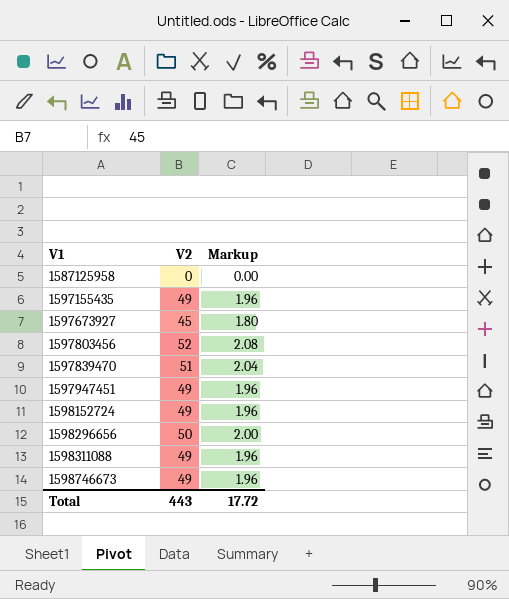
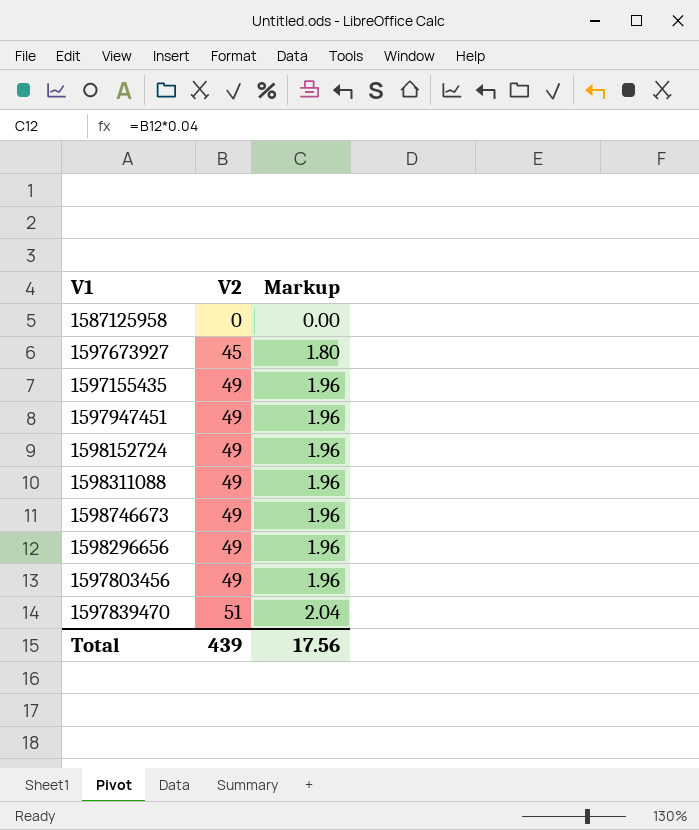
row order: V1 ascending -> V2 ascending
1598296656 | V2: 50 -> 49
1598296656 | Markup: 2.00 -> 1.96
1597803456 | V2: 52 -> 49
1597803456 | Markup: 2.08 -> 1.96
Total | V2: 443 -> 439
Total | Markup: 17.72 -> 17.56

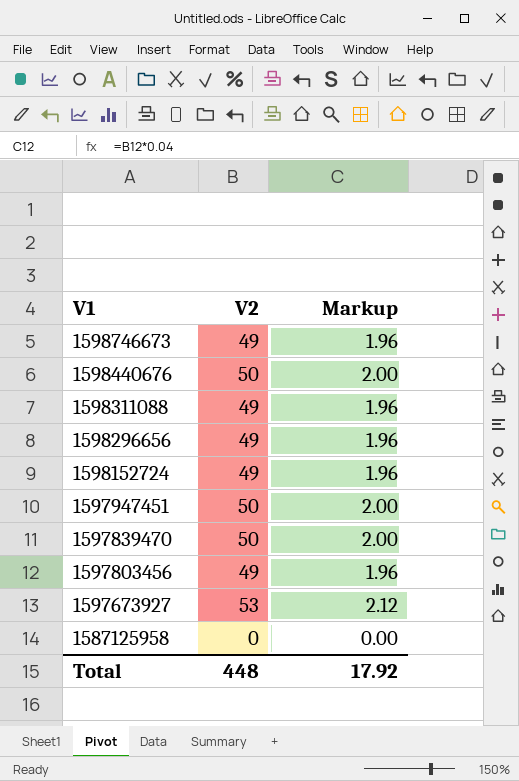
row order: V2 ascending -> V1 descending
row 1597155435: 49 | 1.96 -> none
row 1598440676: none -> 50 | 2.00
1597947451 | V2: 49 -> 50
1597947451 | Markup: 1.96 -> 2.00
1597839470 | V2: 51 -> 50
1597839470 | Markup: 2.04 -> 2.00
1597673927 | V2: 45 -> 53
1597673927 | Markup: 1.80 -> 2.12
Total | V2: 439 -> 448
Total | Markup: 17.56 -> 17.92

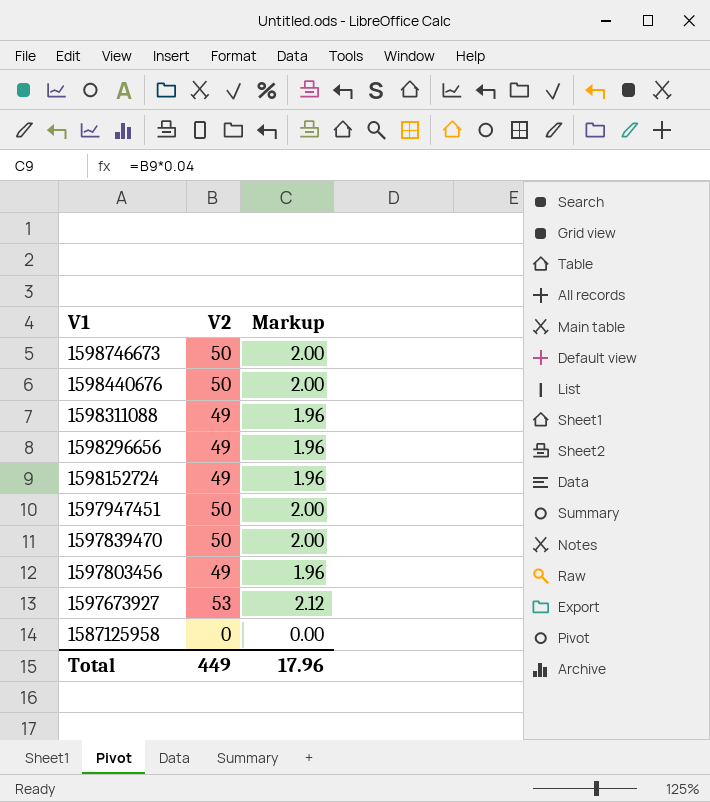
1598746673 | V2: 49 -> 50
1598746673 | Markup: 1.96 -> 2.00
Total | V2: 448 -> 449
Total | Markup: 17.92 -> 17.96

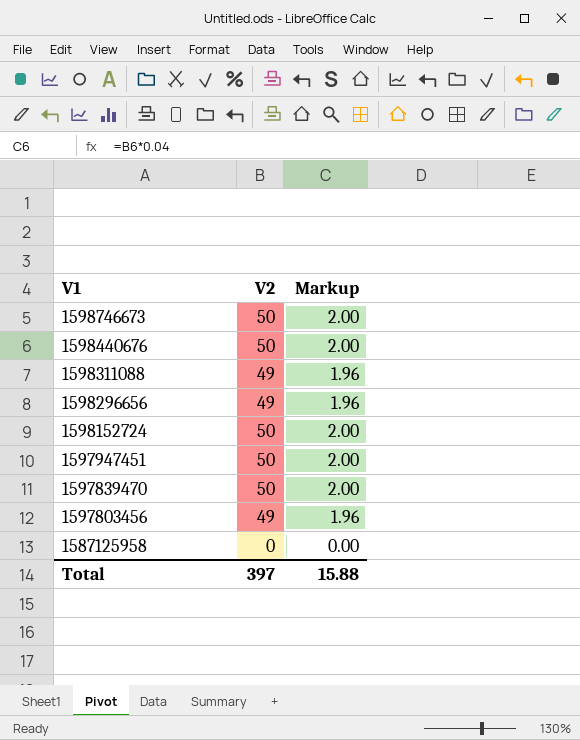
row 1597673927: 53 | 2.12 -> none
1598152724 | V2: 49 -> 50
1598152724 | Markup: 1.96 -> 2.00
Total | V2: 449 -> 397
Total | Markup: 17.96 -> 15.88

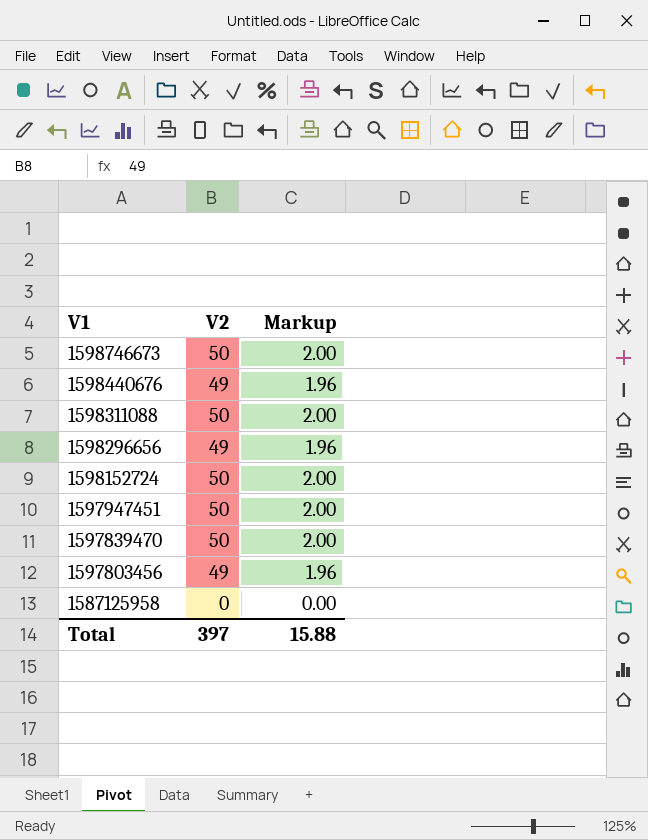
1598440676 | V2: 50 -> 49
1598440676 | Markup: 2.00 -> 1.96
1598311088 | V2: 49 -> 50
1598311088 | Markup: 1.96 -> 2.00

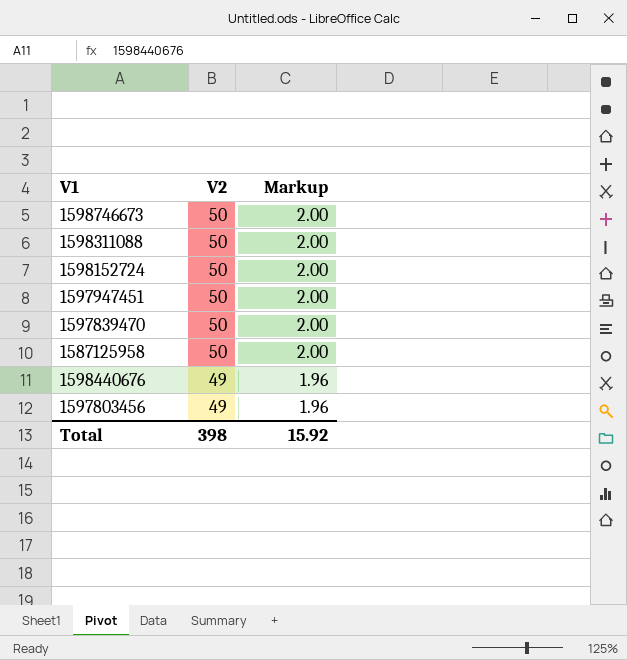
row order: V1 descending -> V2 descending
row 1598296656: 49 | 1.96 -> none
1587125958 | V2: 0 -> 50
1587125958 | Markup: 0.00 -> 2.00
Total | V2: 397 -> 398
Total | Markup: 15.88 -> 15.92

